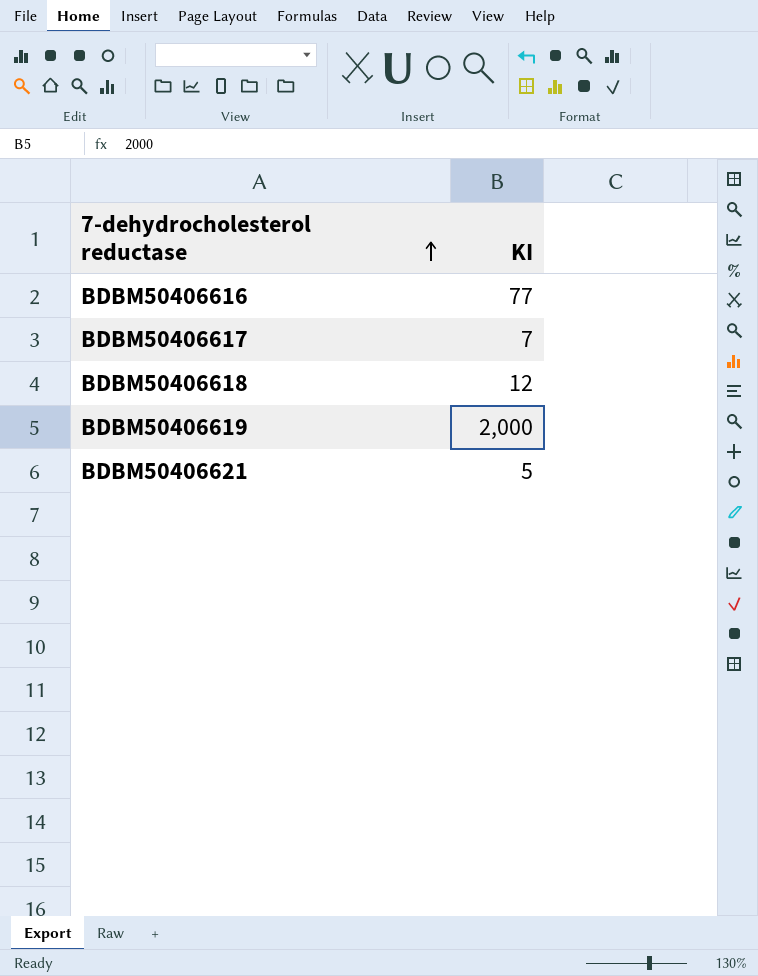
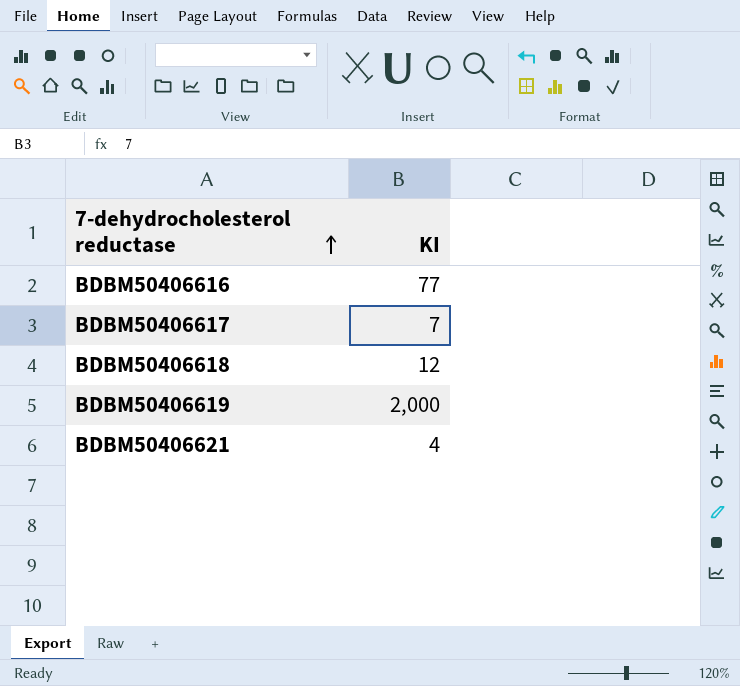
BDBM50406621 | KI: 5 -> 4

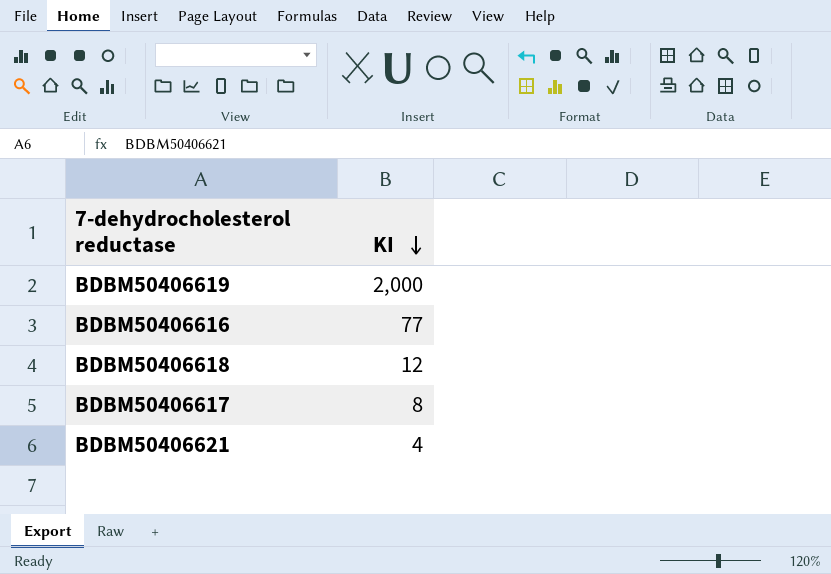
row order: 7-dehydrocholesterol reductase ascending -> KI descending
BDBM50406617 | KI: 7 -> 8

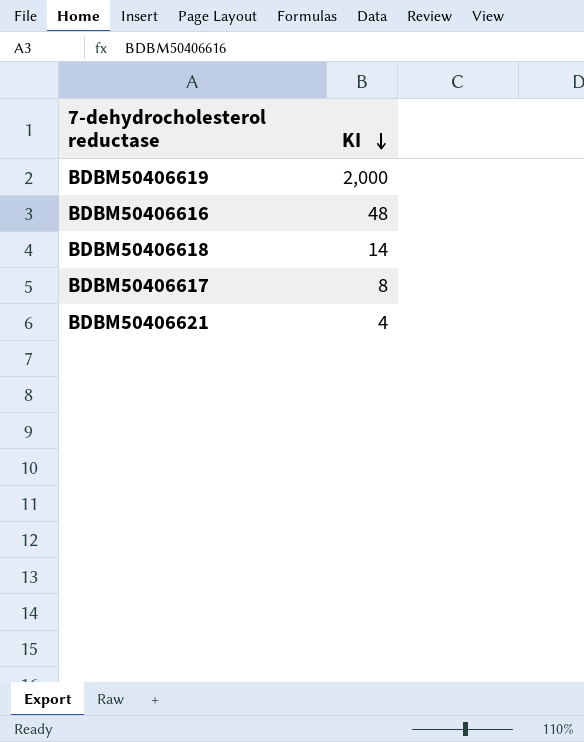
BDBM50406616 | KI: 77 -> 48
BDBM50406618 | KI: 12 -> 14

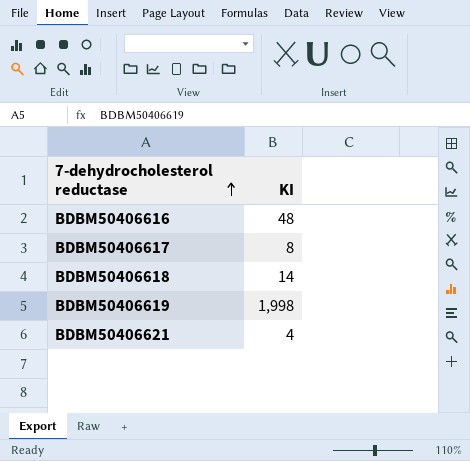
row order: KI descending -> 7-dehydrocholesterol reductase ascending
BDBM50406619 | KI: 2,000 -> 1,998

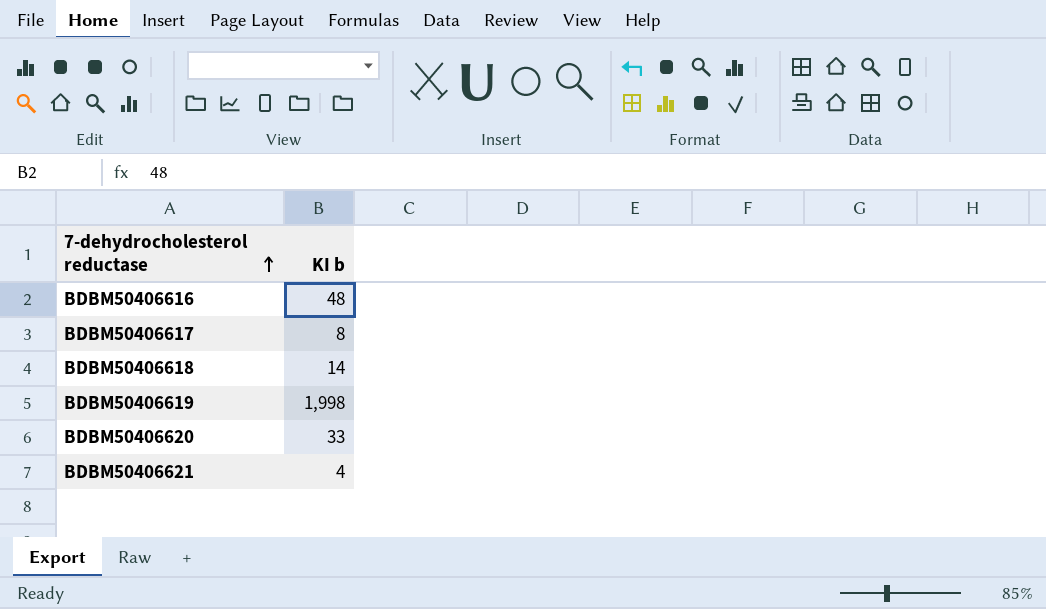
column name: KI -> KI b
row BDBM50406620: none -> 33

